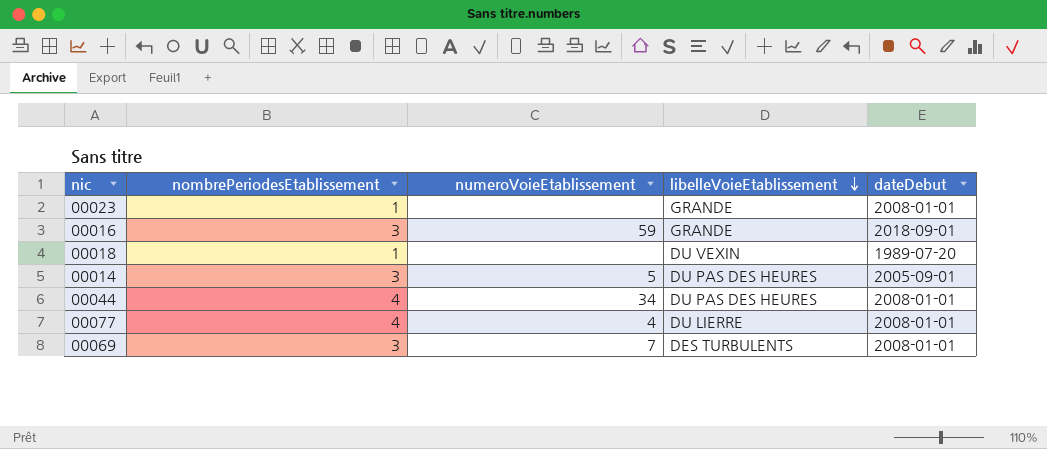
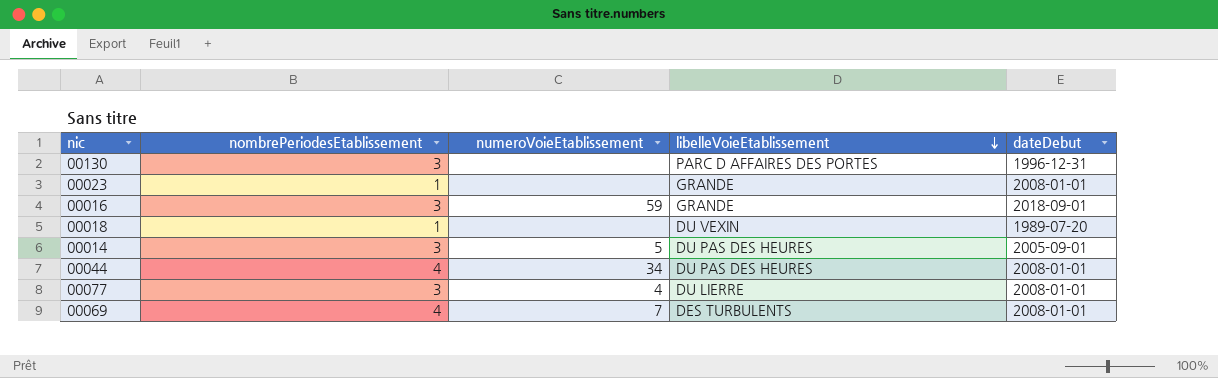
row 00130: none -> 3 | none | PARC D AFFAIRES DES PORTES | 1996-12-31
00077 | nombrePeriodesEtablissement: 4 -> 3
00069 | nombrePeriodesEtablissement: 3 -> 4

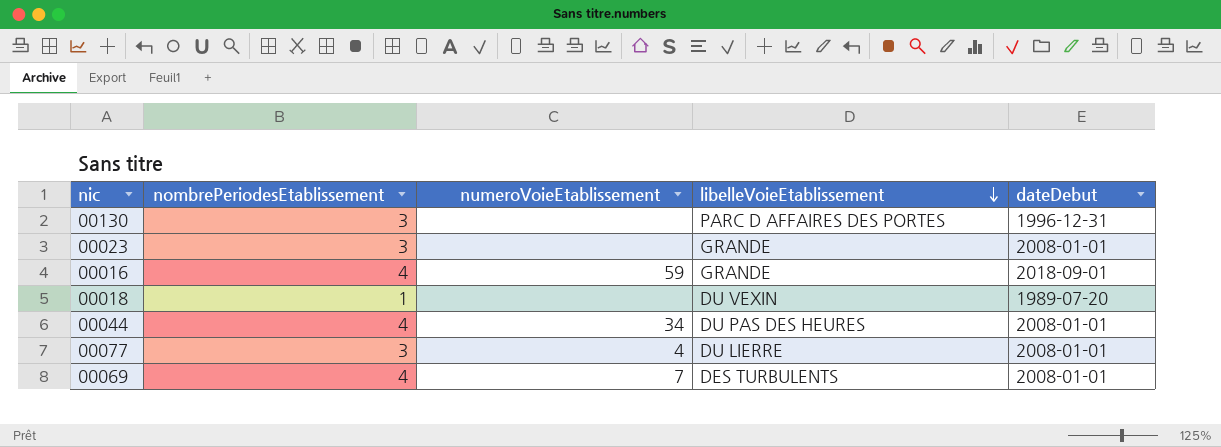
row 00014: 3 | 5 | DU PAS DES HEURES | 2005-09-01 -> none
00023 | nombrePeriodesEtablissement: 1 -> 3
00016 | nombrePeriodesEtablissement: 3 -> 4

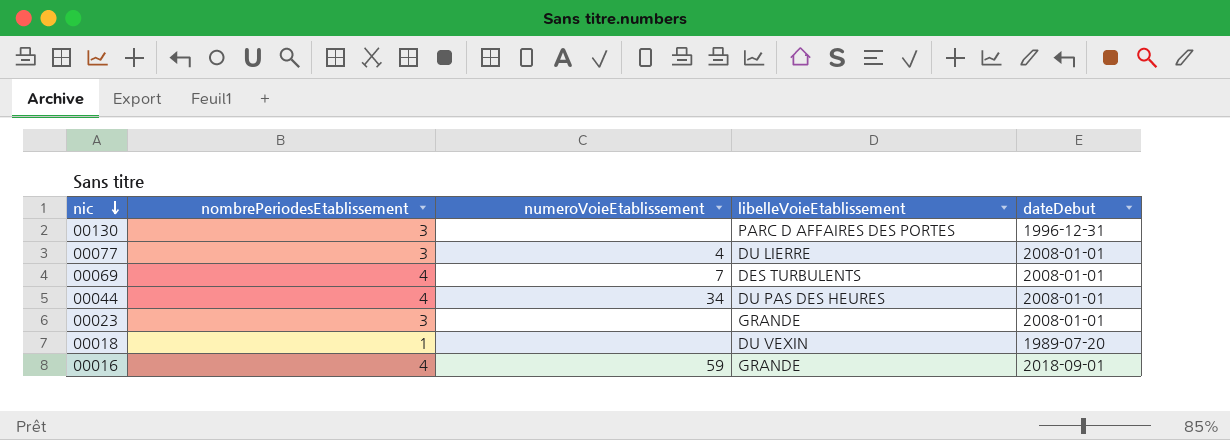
row order: libelleVoieEtablissement descending -> nic descending

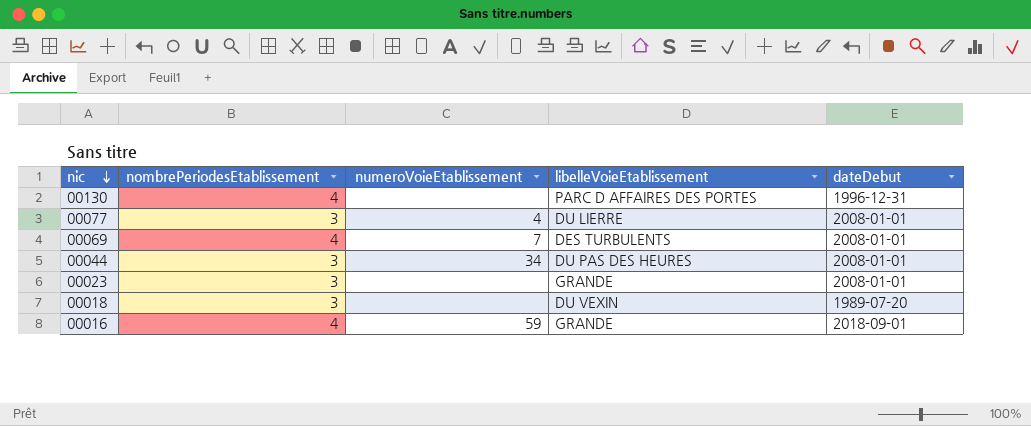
00130 | nombrePeriodesEtablissement: 3 -> 4
00044 | nombrePeriodesEtablissement: 4 -> 3
00018 | nombrePeriodesEtablissement: 1 -> 3

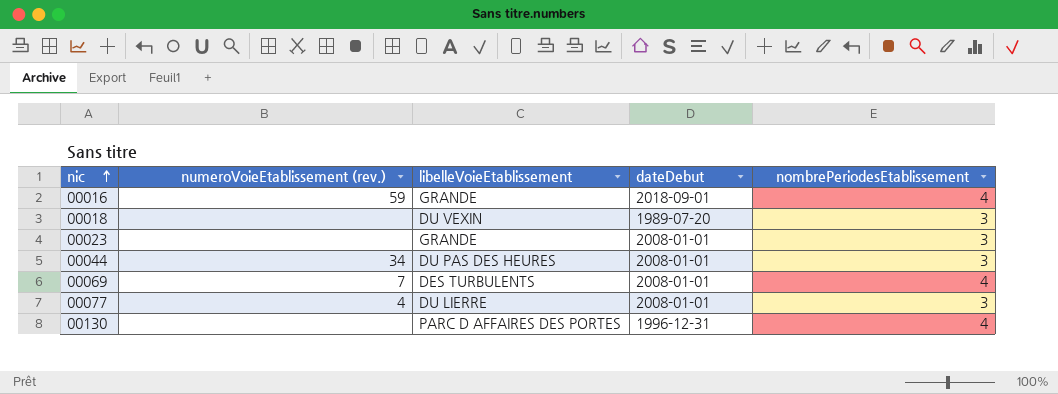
row order: nic descending -> nic ascending
column name: numeroVoieEtablissement -> numeroVoieEtablissement (rev.)
column nombrePeriodesEtablissement | position: 2 -> 5

